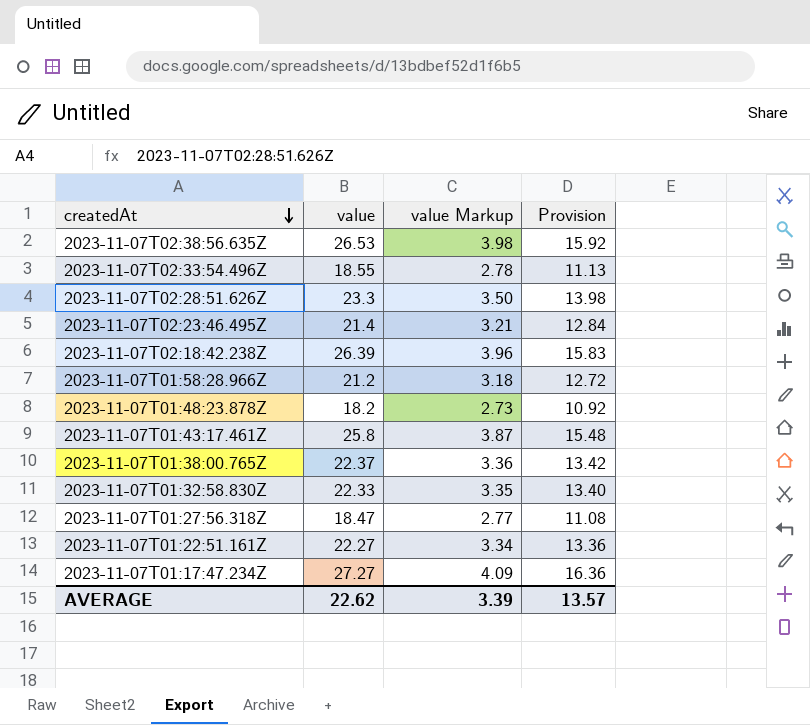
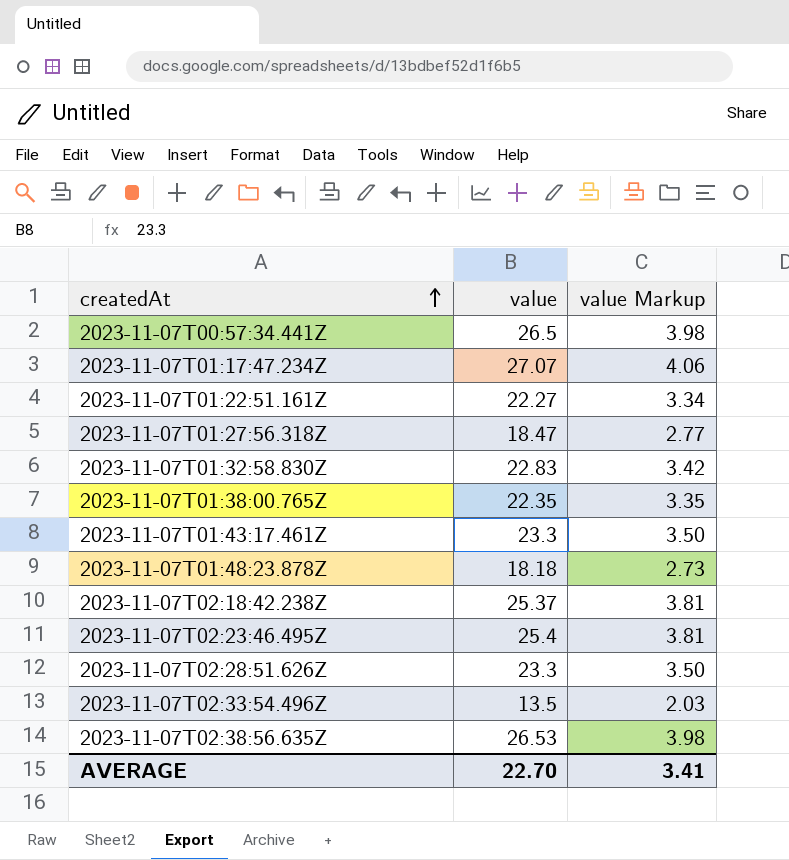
row order: createdAt descending -> createdAt ascending
column Provision | formula: [value] * 0.6 -> none
row 2023-11-07T01:58:28.966Z: 21.2 | 3.18 | 12.72 -> none
row 2023-11-07T00:57:34.441Z: none -> 26.5 | 3.98
2023-11-07T01:17:47.234Z | value: 27.27 -> 27.07
2023-11-07T01:17:47.234Z | value Markup: 4.09 -> 4.06
2023-11-07T01:32:58.830Z | value: 22.33 -> 22.83
2023-11-07T01:32:58.830Z | value Markup: 3.35 -> 3.42
2023-11-07T01:38:00.765Z | value: 22.37 -> 22.35
2023-11-07T01:38:00.765Z | value Markup: 3.36 -> 3.35
2023-11-07T01:43:17.461Z | value: 25.8 -> 23.3
2023-11-07T01:43:17.461Z | value Markup: 3.87 -> 3.50
2023-11-07T01:48:23.878Z | value: 18.2 -> 18.18
2023-11-07T02:18:42.238Z | value: 26.39 -> 25.37
2023-11-07T02:18:42.238Z | value Markup: 3.96 -> 3.81
2023-11-07T02:23:46.495Z | value: 21.4 -> 25.4
2023-11-07T02:23:46.495Z | value Markup: 3.21 -> 3.81
2023-11-07T02:33:54.496Z | value: 18.55 -> 13.5
2023-11-07T02:33:54.496Z | value Markup: 2.78 -> 2.03
AVERAGE | value: 22.62 -> 22.70
AVERAGE | value Markup: 3.39 -> 3.41

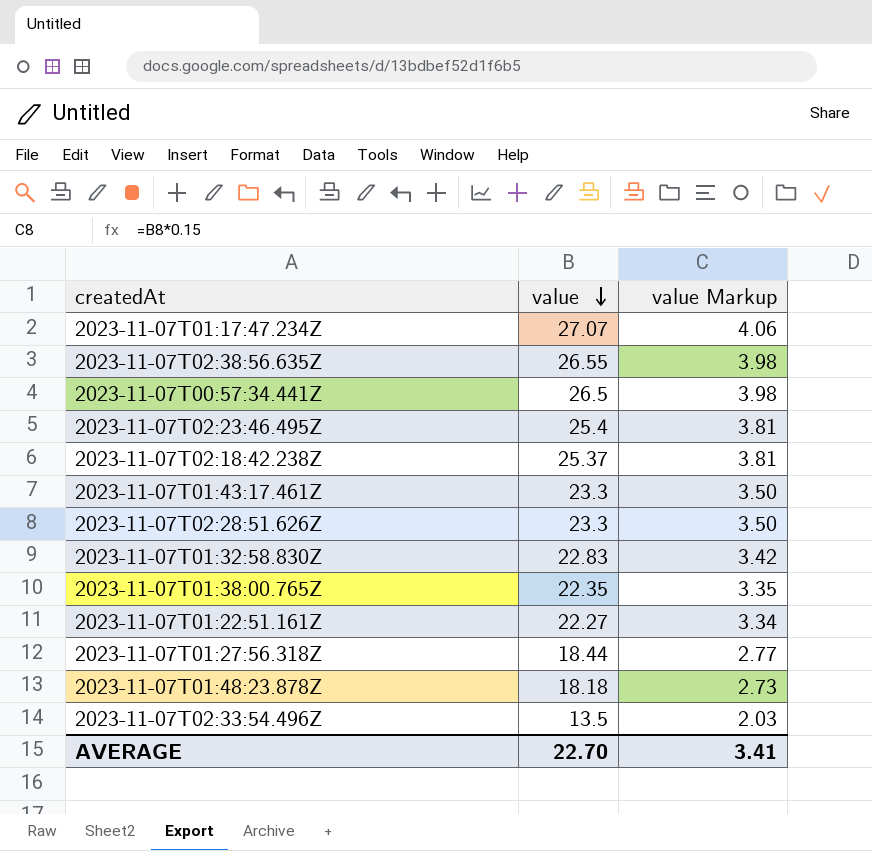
row order: createdAt ascending -> value descending
2023-11-07T02:38:56.635Z | value: 26.53 -> 26.55
2023-11-07T01:27:56.318Z | value: 18.47 -> 18.44

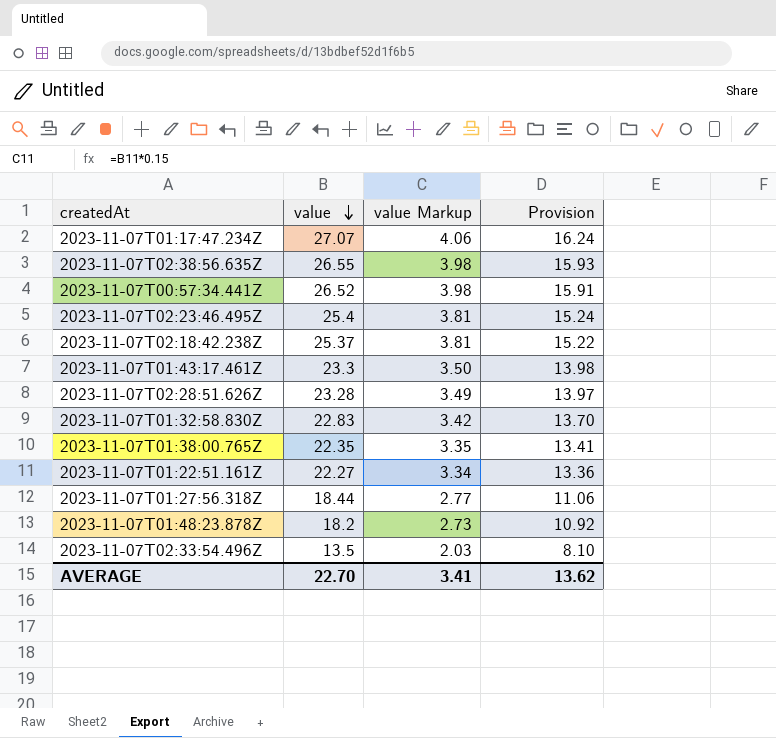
column Provision | formula: none -> [value] * 0.6
2023-11-07T00:57:34.441Z | value: 26.5 -> 26.52
2023-11-07T02:28:51.626Z | value: 23.3 -> 23.28
2023-11-07T02:28:51.626Z | value Markup: 3.50 -> 3.49
2023-11-07T01:48:23.878Z | value: 18.18 -> 18.2

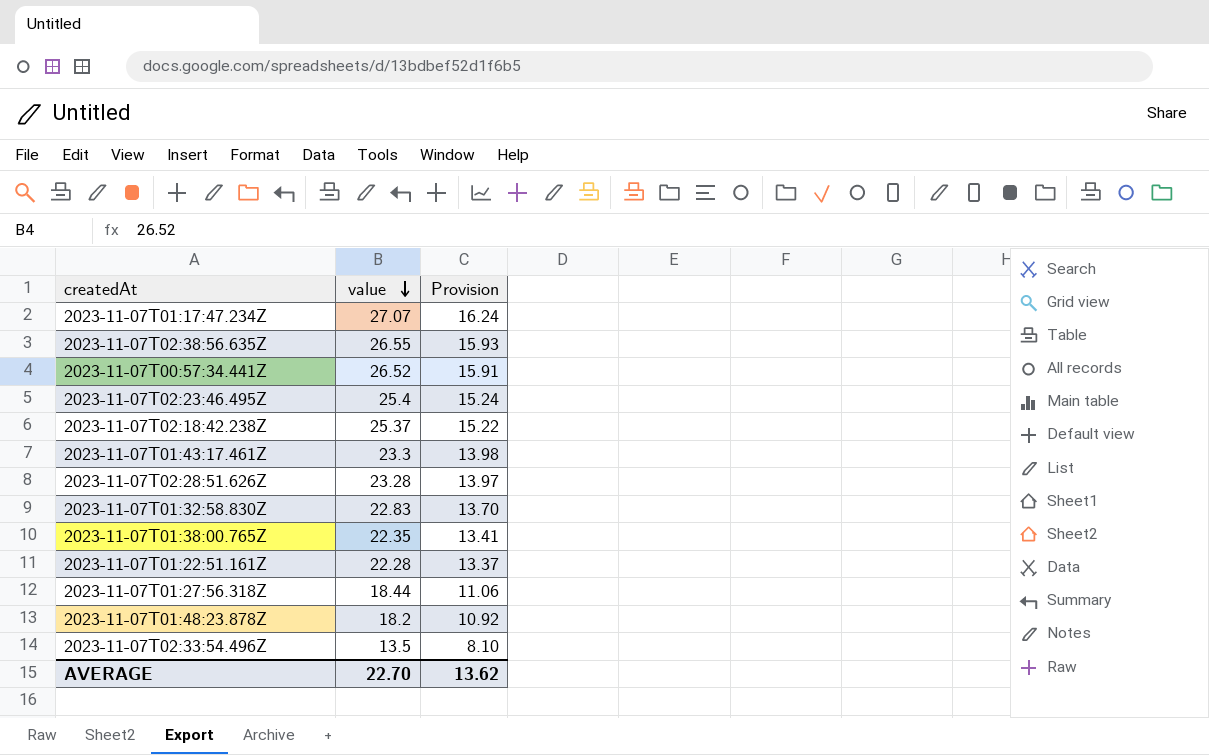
column value Markup | formula: [value] * 0.15 -> none
2023-11-07T01:22:51.161Z | value: 22.27 -> 22.28
2023-11-07T01:22:51.161Z | Provision: 13.36 -> 13.37

